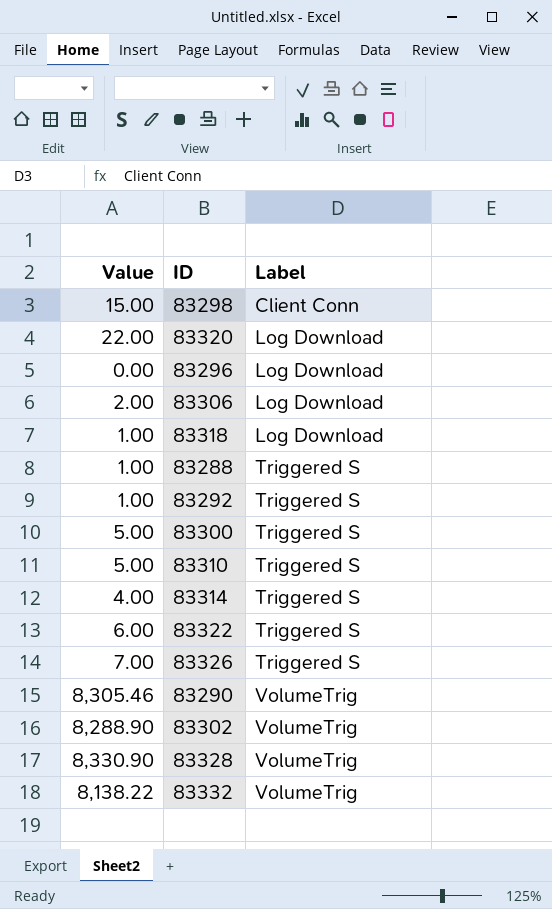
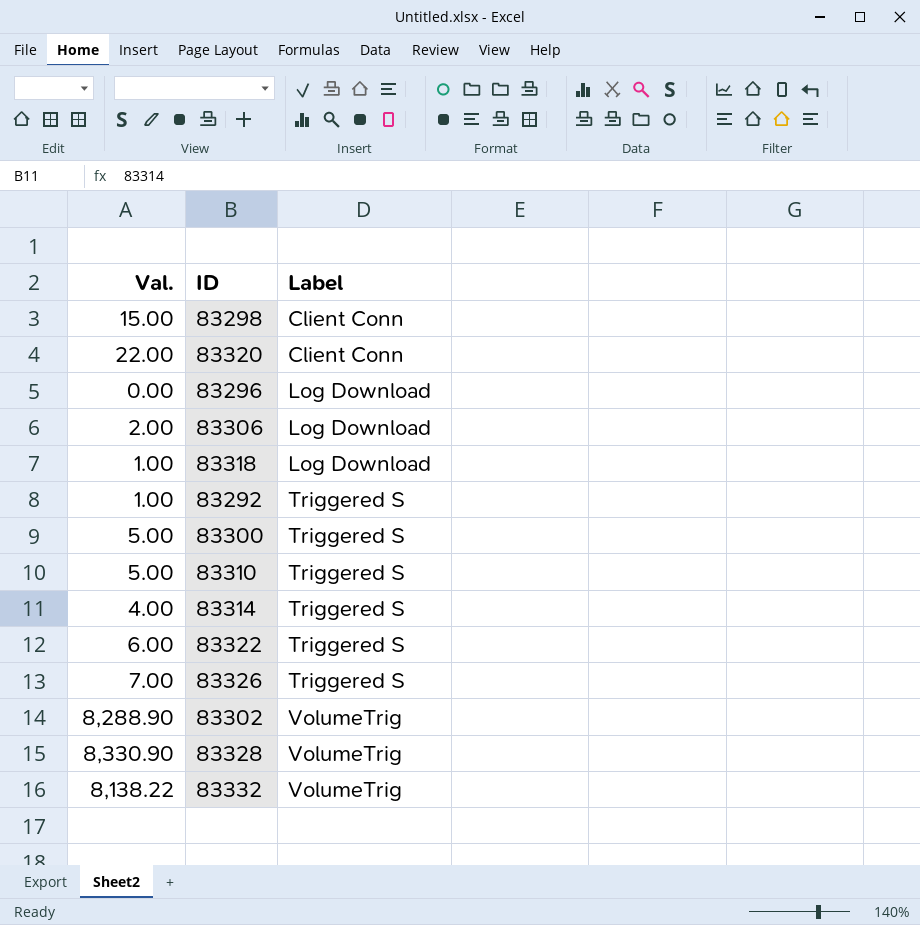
column name: Value -> Val.
row 83288: 1.00 | Triggered S -> none
row 83290: 8,305.46 | VolumeTrig -> none
83320 | Label: Log Download -> Client Conn

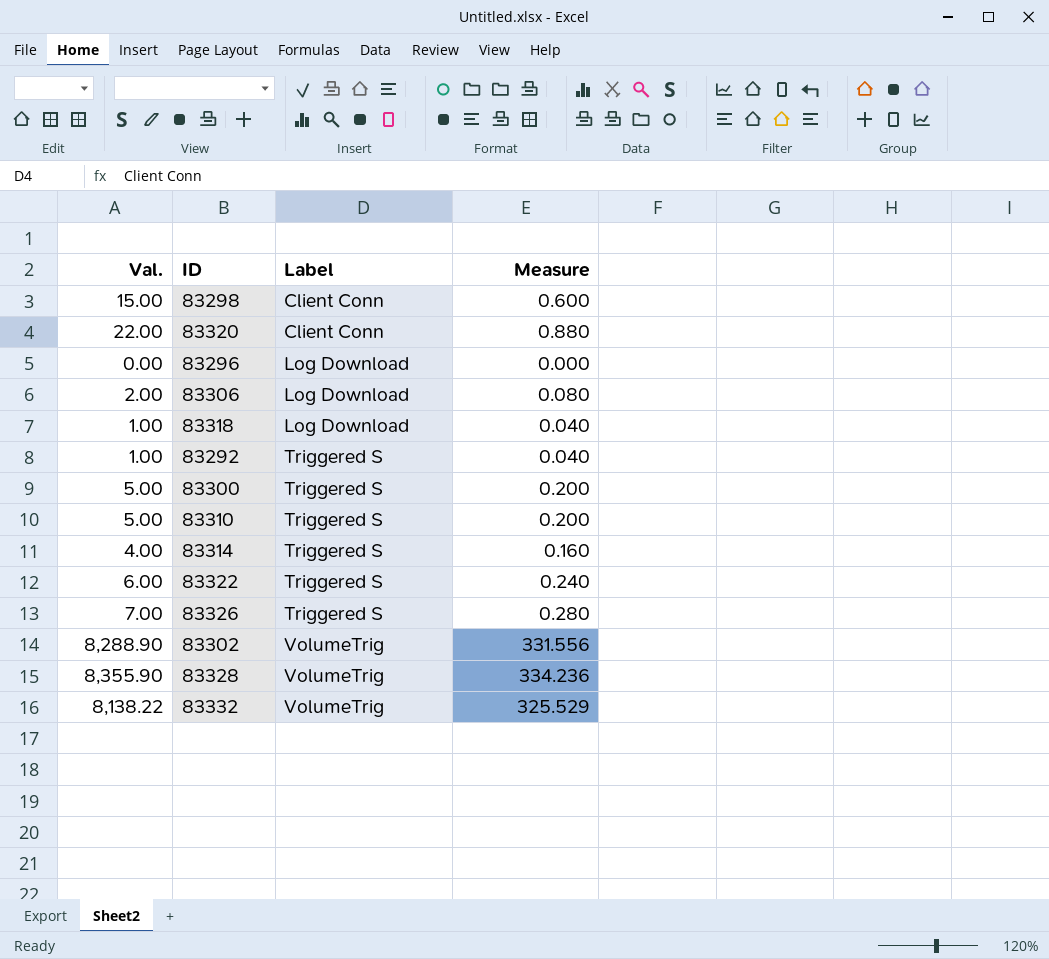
column Measure | formula: none -> [Val.] * 0.04
83328 | Val.: 8,330.90 -> 8,355.90

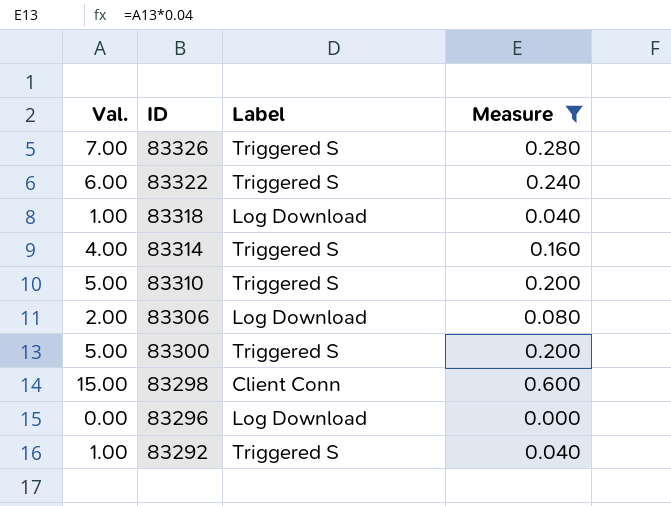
filter: none -> Measure <= 0.600
row order: Label ascending -> ID descending

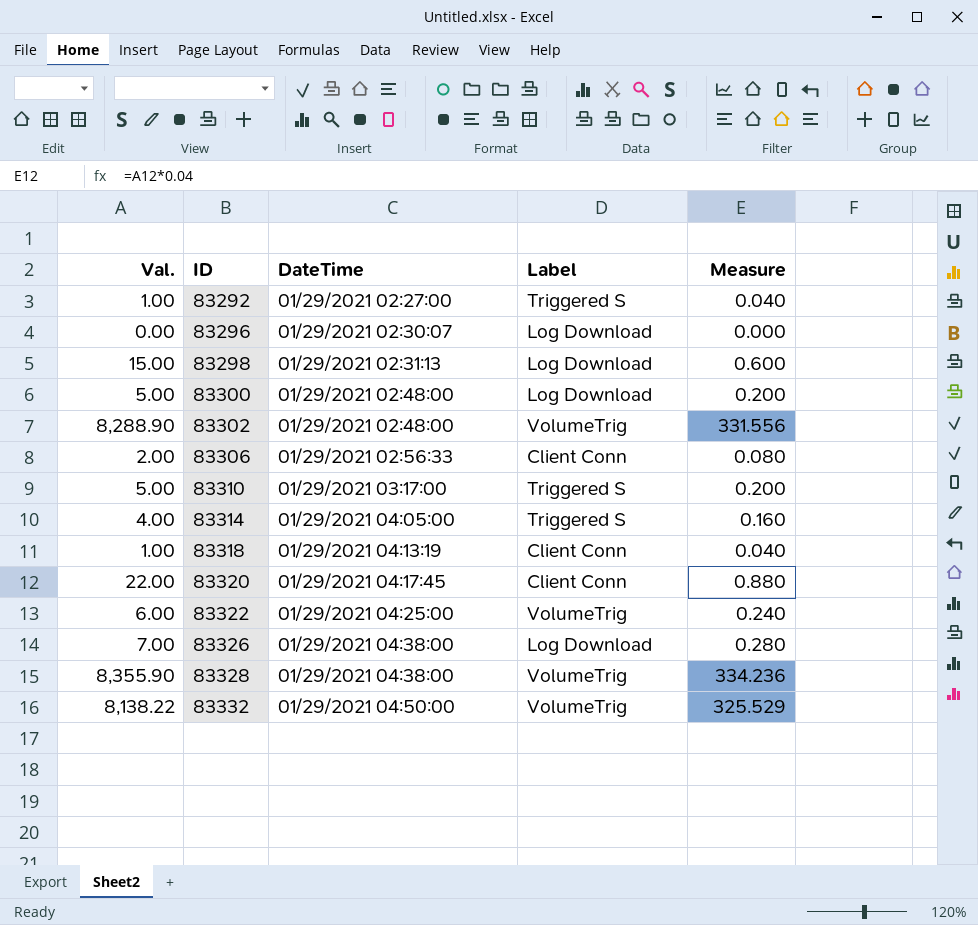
filter: Measure <= 0.600 -> none
row order: ID descending -> ID ascending
column DateTime | position: none -> 3
83298 | Label: Client Conn -> Log Download
83300 | Label: Triggered S -> Log Download
83306 | Label: Log Download -> Client Conn
83318 | Label: Log Download -> Client Conn
83322 | Label: Triggered S -> VolumeTrig
83326 | Label: Triggered S -> Log Download

